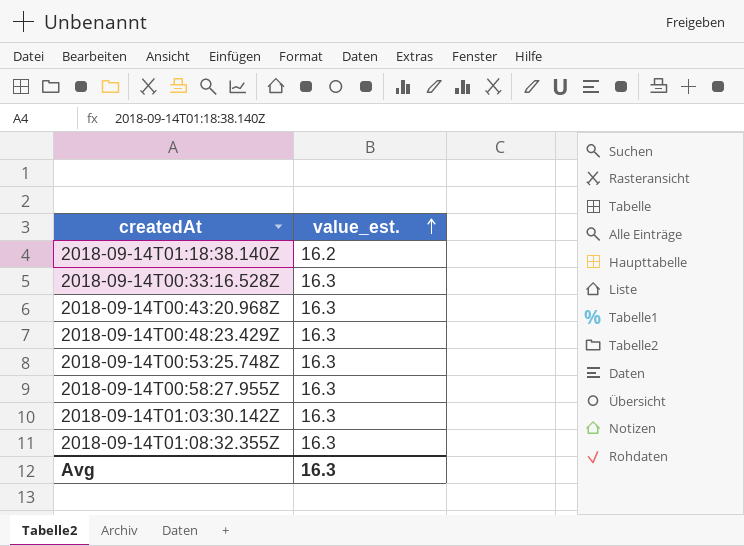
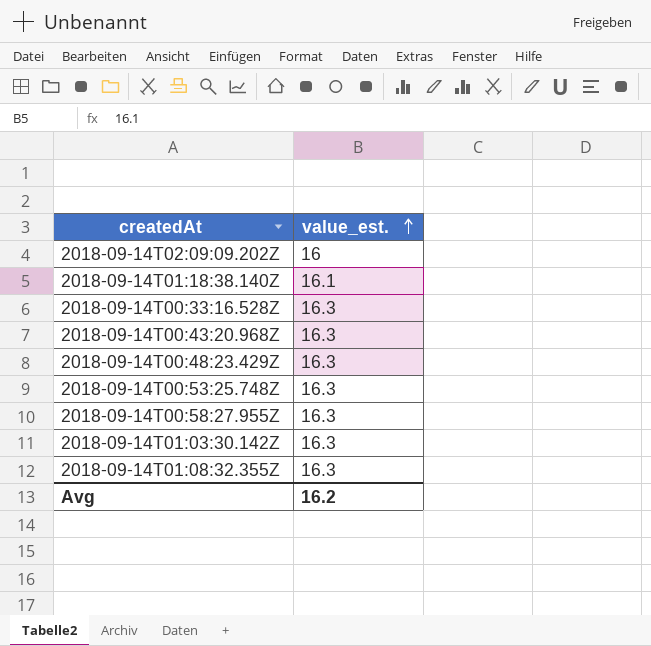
row 2018-09-14T02:09:09.202Z: none -> 16
2018-09-14T01:18:38.140Z | value_est.: 16.2 -> 16.1
Avg | value_est.: 16.3 -> 16.2

